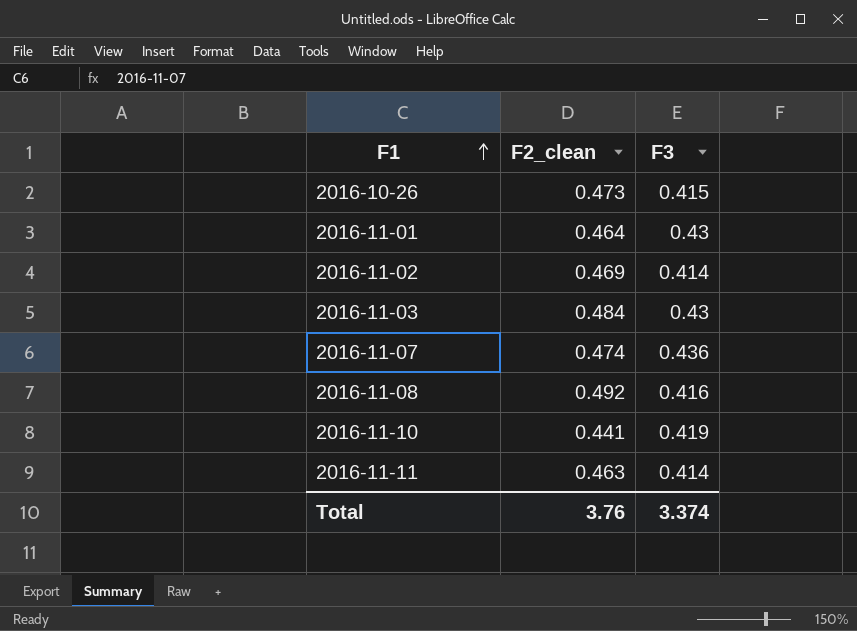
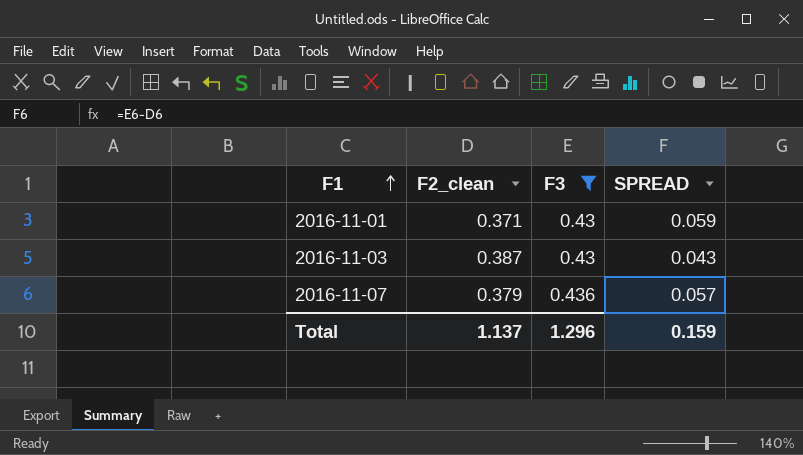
filter: none -> F3 >= 0.43
column SPREAD | formula: none -> [F3] - [F2_clean]
2016-11-01 | F2_clean: 0.464 -> 0.371
2016-11-03 | F2_clean: 0.484 -> 0.387
2016-11-07 | F2_clean: 0.474 -> 0.379
Total | F2_clean: 3.76 -> 1.137
Total | F3: 3.374 -> 1.296

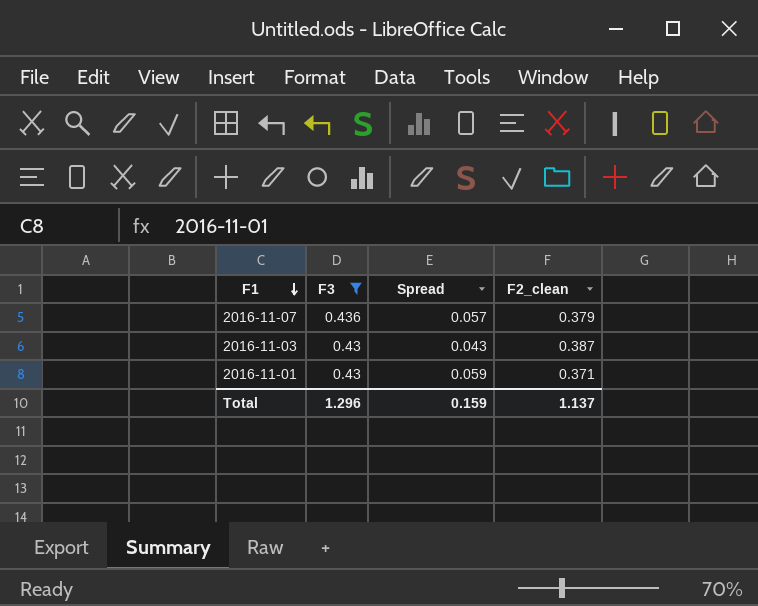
row order: F1 ascending -> F1 descending
column name: SPREAD -> Spread
column F2_clean | position: 2 -> 4

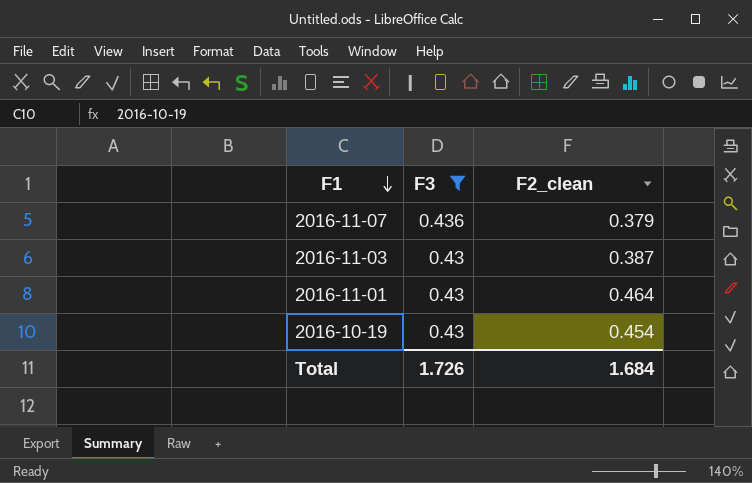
column Spread | formula: [F3] - [F2_clean] -> none
2016-11-01 | F2_clean: 0.371 -> 0.464
row 2016-10-19: none -> 0.43 | 0.454
Total | F3: 1.296 -> 1.726
Total | F2_clean: 1.137 -> 1.684

